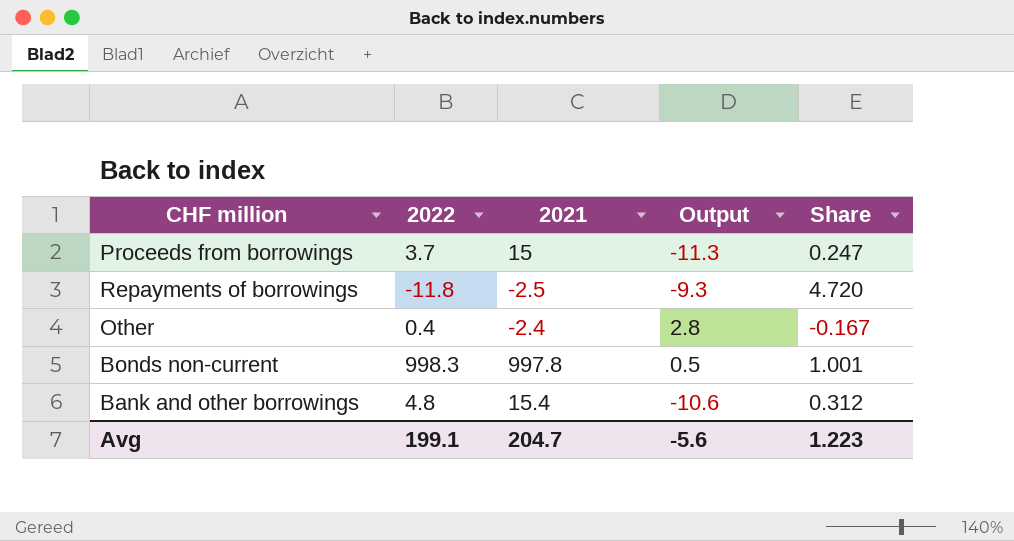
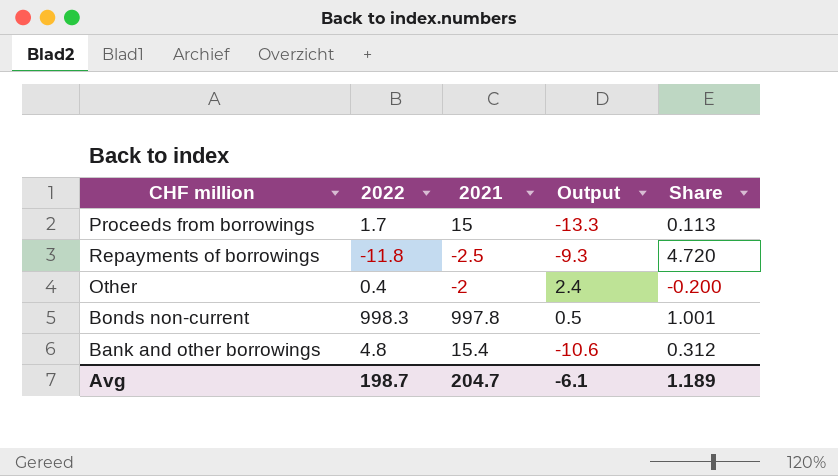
Proceeds from borrowings | 2022: 3.7 -> 1.7
Proceeds from borrowings | Output: -11.3 -> -13.3
Proceeds from borrowings | Share: 0.247 -> 0.113
Other | 2021: -2.4 -> -2
Other | Output: 2.8 -> 2.4
Other | Share: -0.167 -> -0.200
Avg | 2022: 199.1 -> 198.7
Avg | Output: -5.6 -> -6.1
Avg | Share: 1.223 -> 1.189

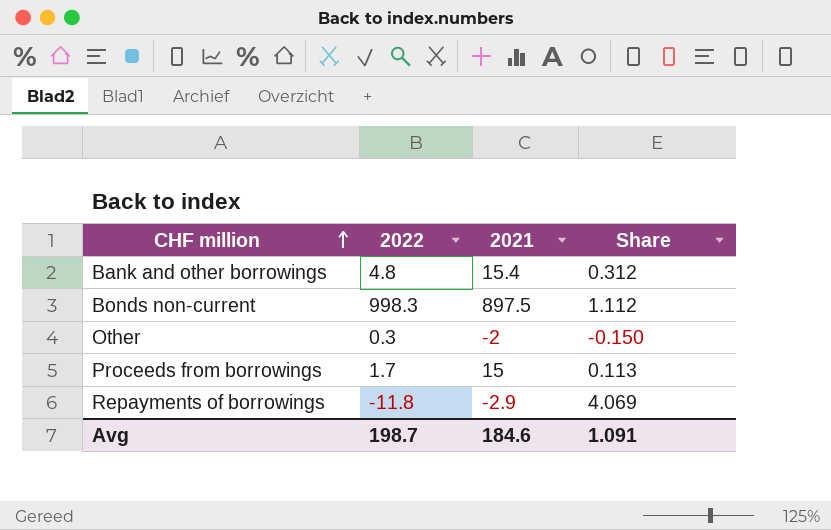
row order: none -> CHF million ascending
column Output | formula: [2022] - [2021] -> none
Bonds non-current | 2021: 997.8 -> 897.5
Bonds non-current | Share: 1.001 -> 1.112
Other | 2022: 0.4 -> 0.3
Other | Share: -0.200 -> -0.150
Repayments of borrowings | 2021: -2.5 -> -2.9
Repayments of borrowings | Share: 4.720 -> 4.069
Avg | 2021: 204.7 -> 184.6
Avg | Share: 1.189 -> 1.091

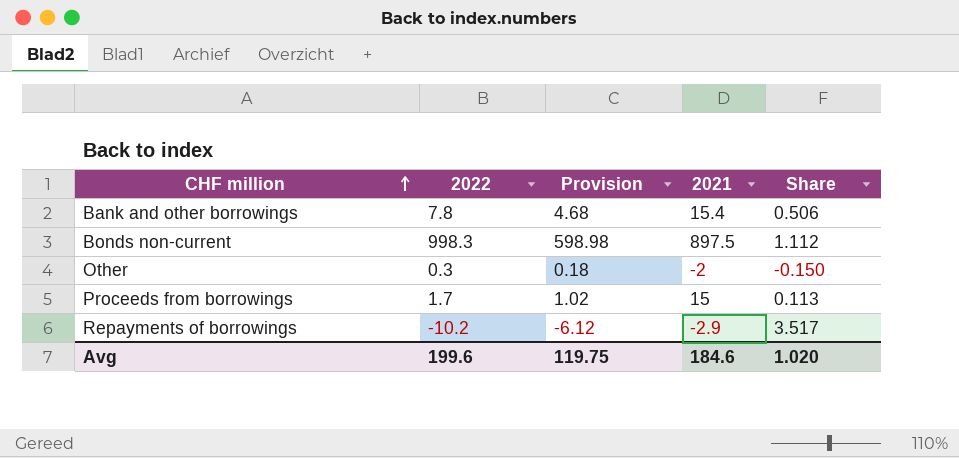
column Provision | formula: none -> [2022] * 0.6
Bank and other borrowings | 2022: 4.8 -> 7.8
Bank and other borrowings | Share: 0.312 -> 0.506
Repayments of borrowings | 2022: -11.8 -> -10.2
Repayments of borrowings | Share: 4.069 -> 3.517
Avg | 2022: 198.7 -> 199.6
Avg | Share: 1.091 -> 1.020

